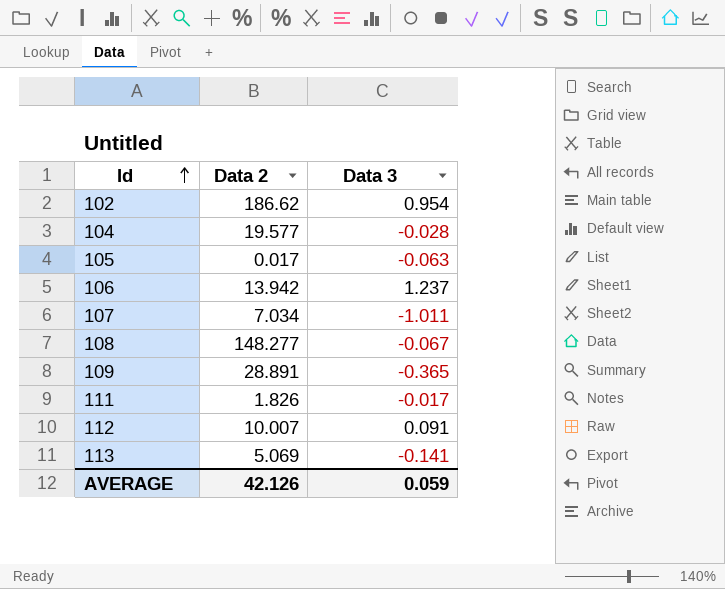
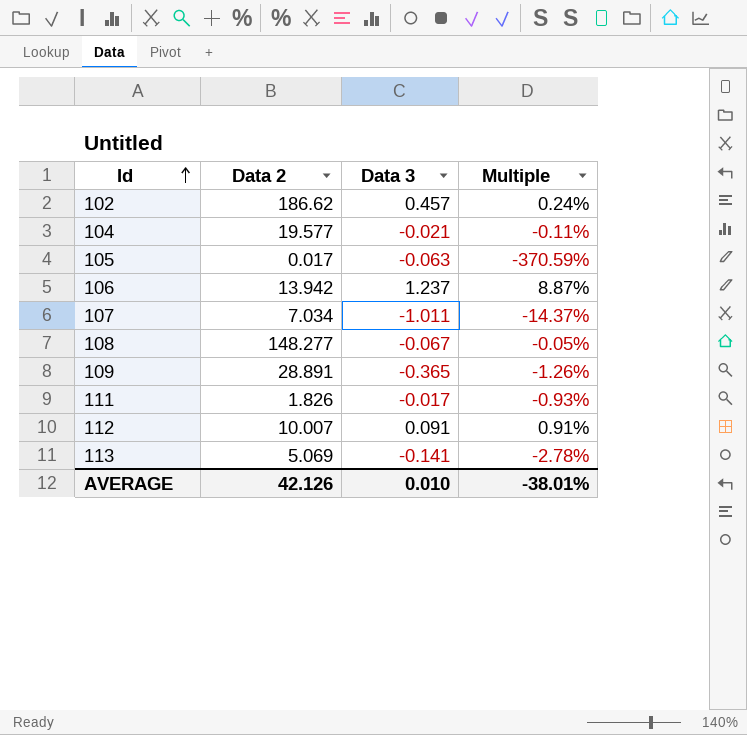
column Multiple | formula: none -> [Data 3] / [Data 2]
102 | Data 3: 0.954 -> 0.457
104 | Data 3: -0.028 -> -0.021
AVERAGE | Data 3: 0.059 -> 0.010

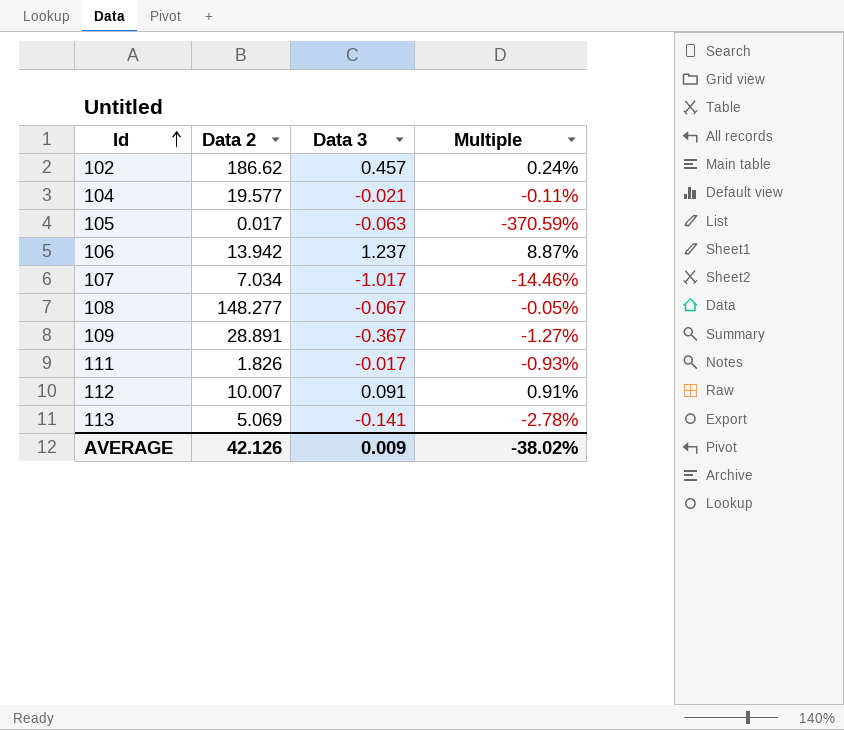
107 | Data 3: -1.011 -> -1.017
107 | Multiple: -14.37% -> -14.46%
109 | Data 3: -0.365 -> -0.367
109 | Multiple: -1.26% -> -1.27%
AVERAGE | Data 3: 0.010 -> 0.009
AVERAGE | Multiple: -38.01% -> -38.02%

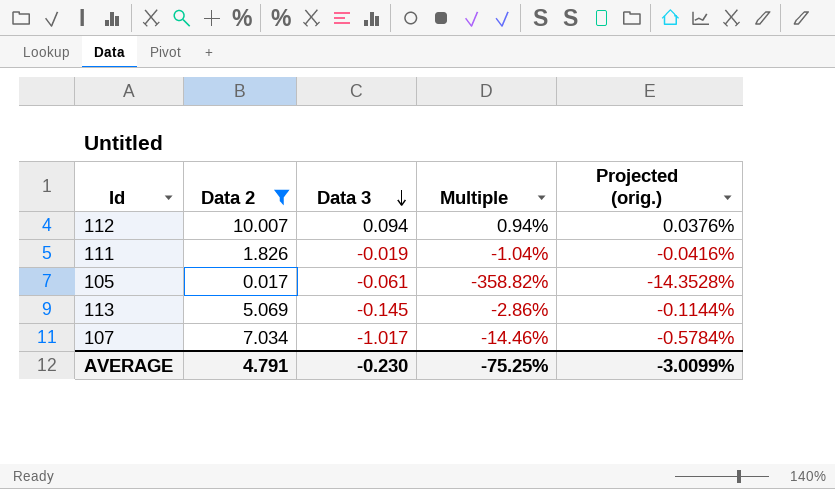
filter: none -> Data 2 <= 10.007
row order: Id ascending -> Data 3 descending
column Projected (orig.) | formula: none -> [Multiple] * 0.04
112 | Data 3: 0.091 -> 0.094
112 | Multiple: 0.91% -> 0.94%
111 | Data 3: -0.017 -> -0.019
111 | Multiple: -0.93% -> -1.04%
105 | Data 3: -0.063 -> -0.061
105 | Multiple: -370.59% -> -358.82%
113 | Data 3: -0.141 -> -0.145
113 | Multiple: -2.78% -> -2.86%
AVERAGE | Data 2: 42.126 -> 4.791
AVERAGE | Data 3: 0.009 -> -0.230
AVERAGE | Multiple: -38.02% -> -75.25%

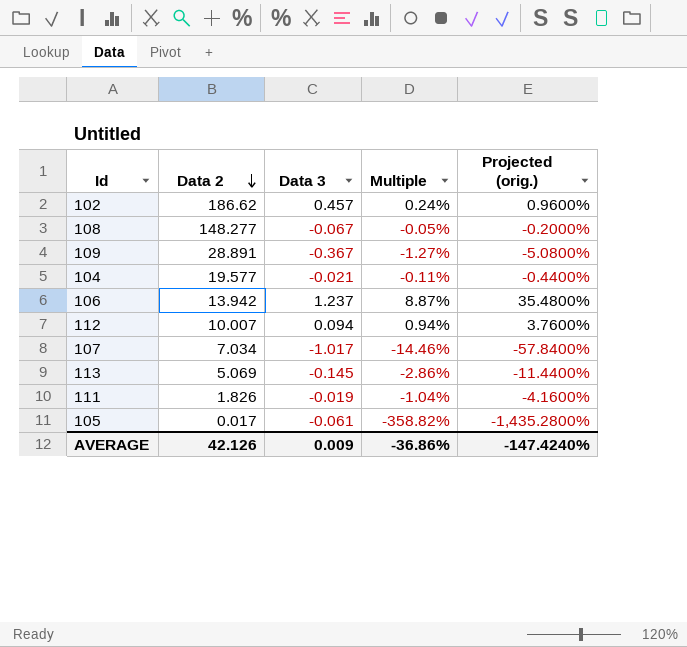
filter: Data 2 <= 10.007 -> none
row order: Data 3 descending -> Data 2 descending
column Projected (orig.) | formula: [Multiple] * 0.04 -> [Multiple] * 4
AVERAGE | Data 2: 4.791 -> 42.126
AVERAGE | Data 3: -0.230 -> 0.009
AVERAGE | Multiple: -75.25% -> -36.86%
AVERAGE | Projected (orig.): -3.0099% -> -147.4240%

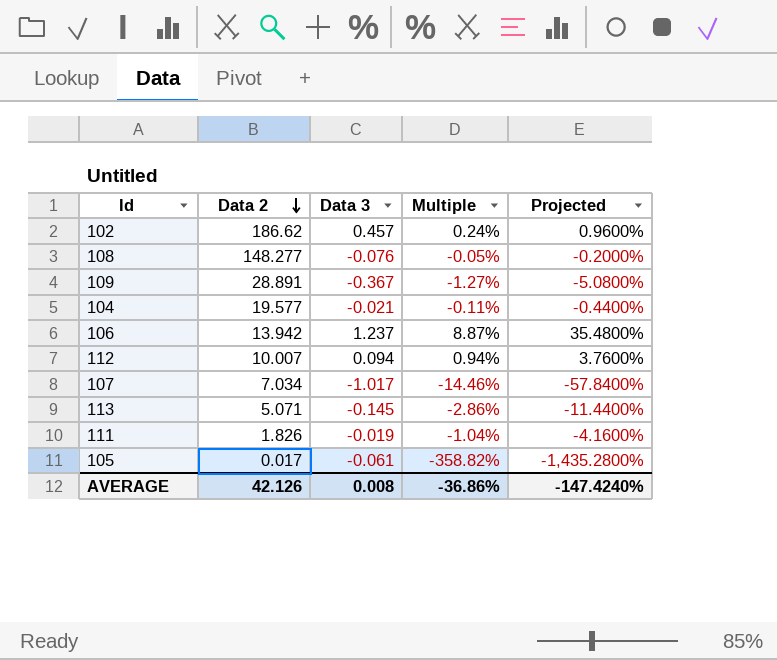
column name: Projected (orig.) -> Projected
108 | Data 3: -0.067 -> -0.076
113 | Data 2: 5.069 -> 5.071
AVERAGE | Data 3: 0.009 -> 0.008

